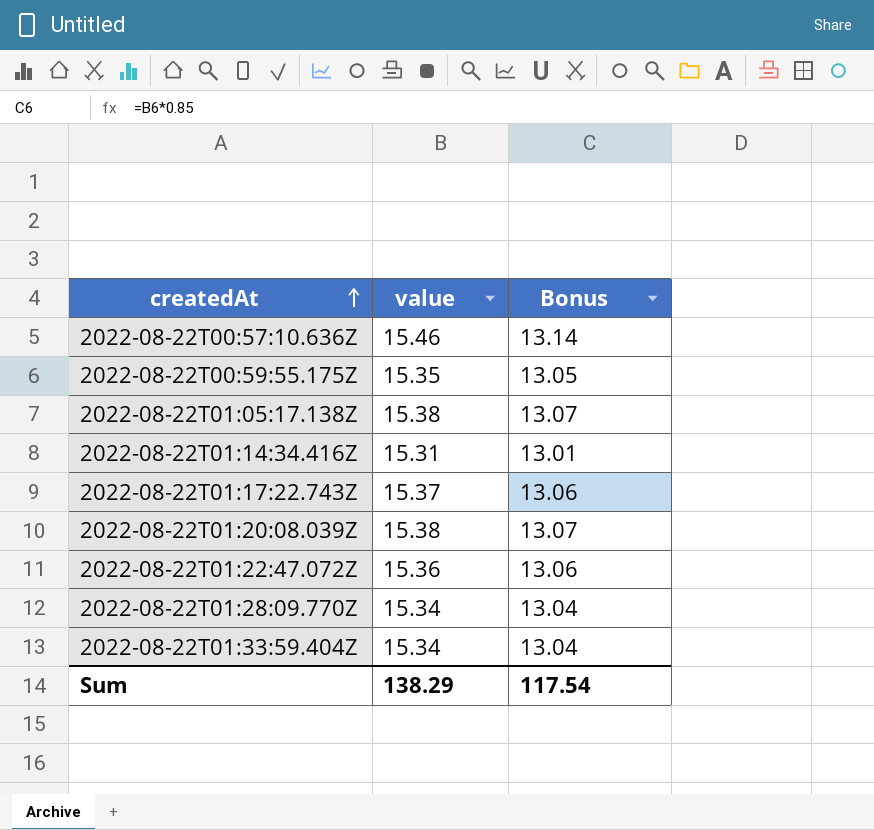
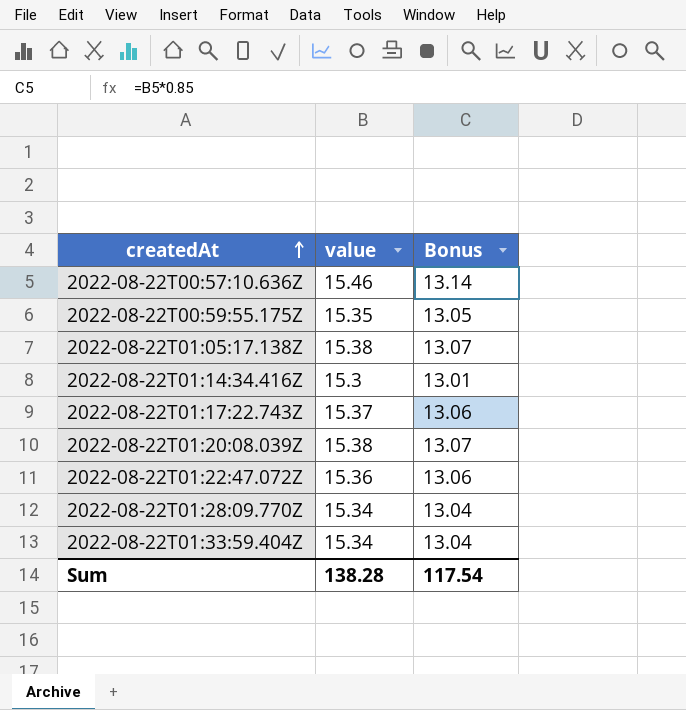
2022-08-22T01:14:34.416Z | value: 15.31 -> 15.3
Sum | value: 138.29 -> 138.28

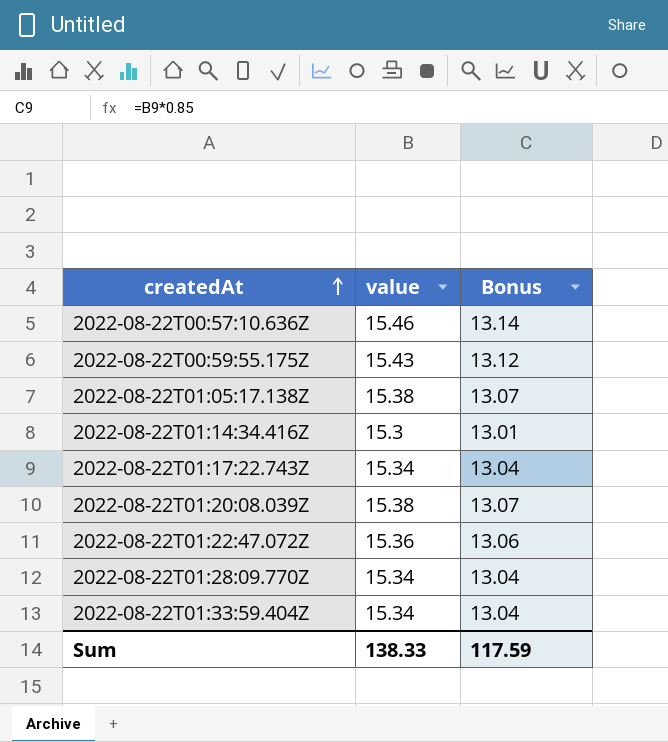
2022-08-22T00:59:55.175Z | value: 15.35 -> 15.43
2022-08-22T00:59:55.175Z | Bonus: 13.05 -> 13.12
2022-08-22T01:17:22.743Z | value: 15.37 -> 15.34
2022-08-22T01:17:22.743Z | Bonus: 13.06 -> 13.04
Sum | value: 138.28 -> 138.33
Sum | Bonus: 117.54 -> 117.59

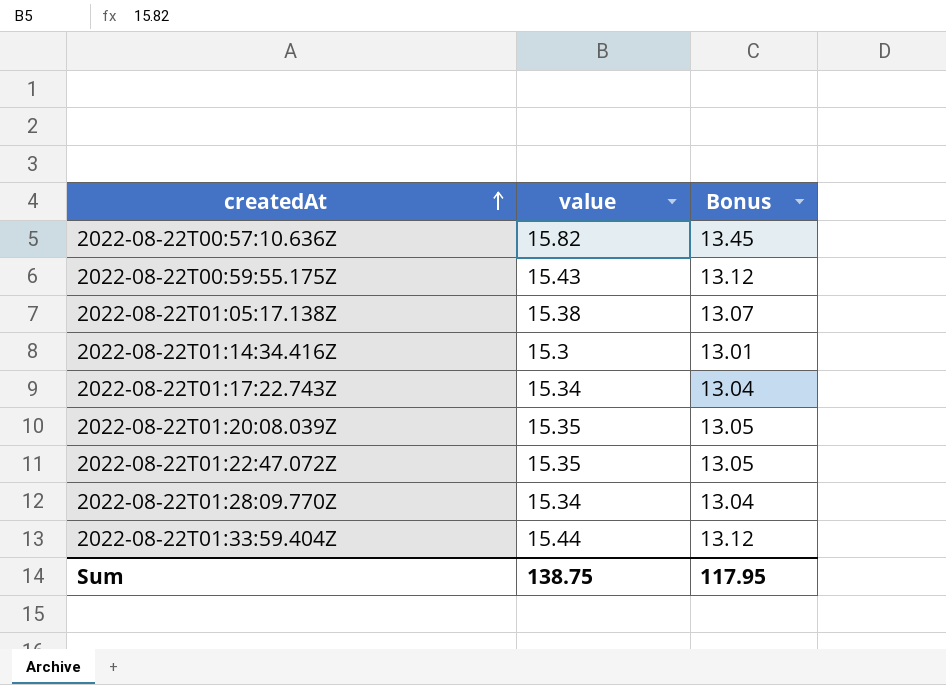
2022-08-22T00:57:10.636Z | value: 15.46 -> 15.82
2022-08-22T00:57:10.636Z | Bonus: 13.14 -> 13.45
2022-08-22T01:20:08.039Z | value: 15.38 -> 15.35
2022-08-22T01:20:08.039Z | Bonus: 13.07 -> 13.05
2022-08-22T01:22:47.072Z | value: 15.36 -> 15.35
2022-08-22T01:22:47.072Z | Bonus: 13.06 -> 13.05
2022-08-22T01:33:59.404Z | value: 15.34 -> 15.44
2022-08-22T01:33:59.404Z | Bonus: 13.04 -> 13.12
Sum | value: 138.33 -> 138.75
Sum | Bonus: 117.59 -> 117.95

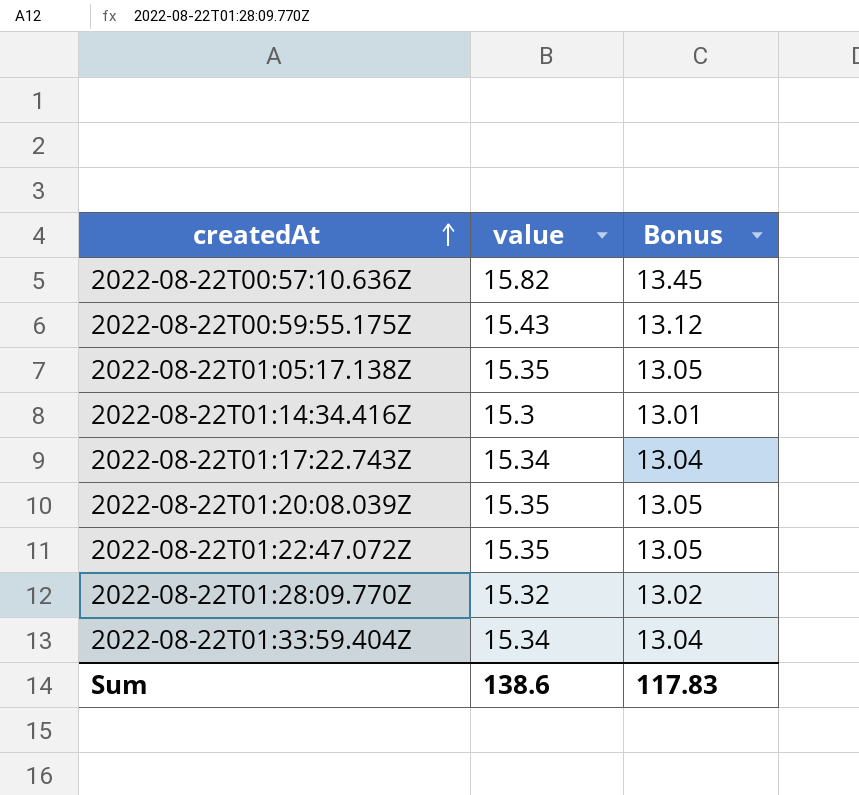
2022-08-22T01:05:17.138Z | value: 15.38 -> 15.35
2022-08-22T01:05:17.138Z | Bonus: 13.07 -> 13.05
2022-08-22T01:28:09.770Z | value: 15.34 -> 15.32
2022-08-22T01:28:09.770Z | Bonus: 13.04 -> 13.02
2022-08-22T01:33:59.404Z | value: 15.44 -> 15.34
2022-08-22T01:33:59.404Z | Bonus: 13.12 -> 13.04
Sum | value: 138.75 -> 138.6
Sum | Bonus: 117.95 -> 117.83

